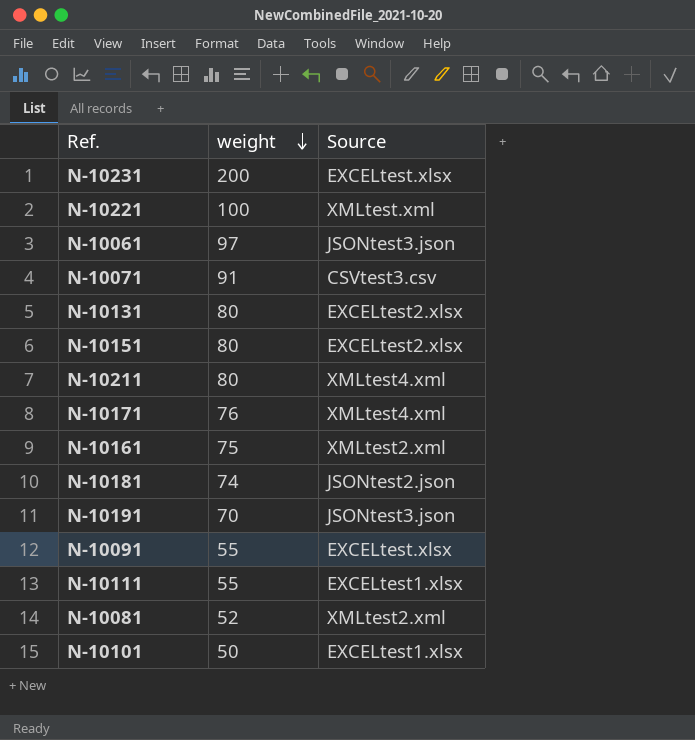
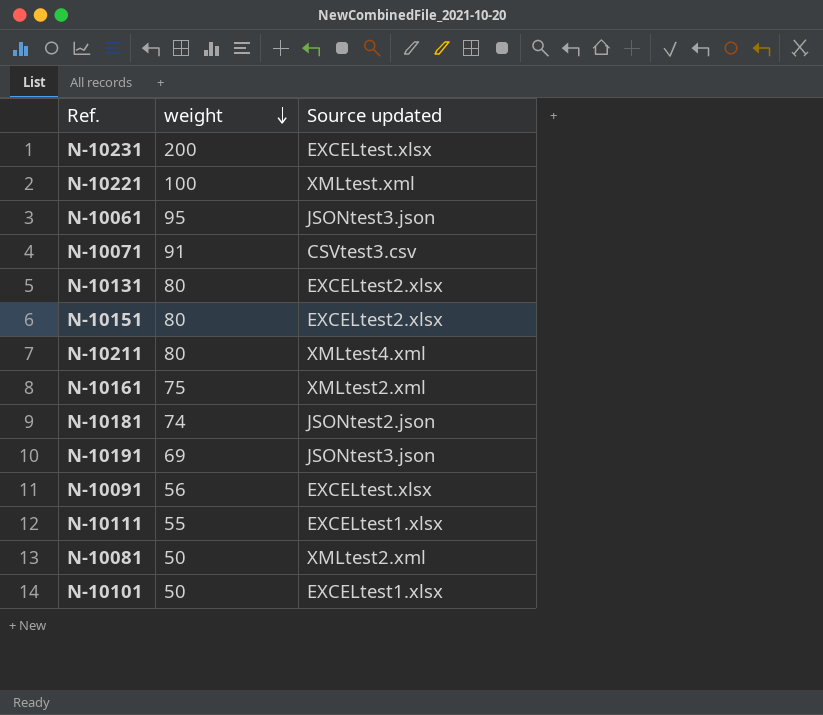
column name: Source -> Source updated
row N-10171: 76 | XMLtest4.xml -> none
N-10061 | weight: 97 -> 95
N-10191 | weight: 70 -> 69
N-10091 | weight: 55 -> 56
N-10081 | weight: 52 -> 50

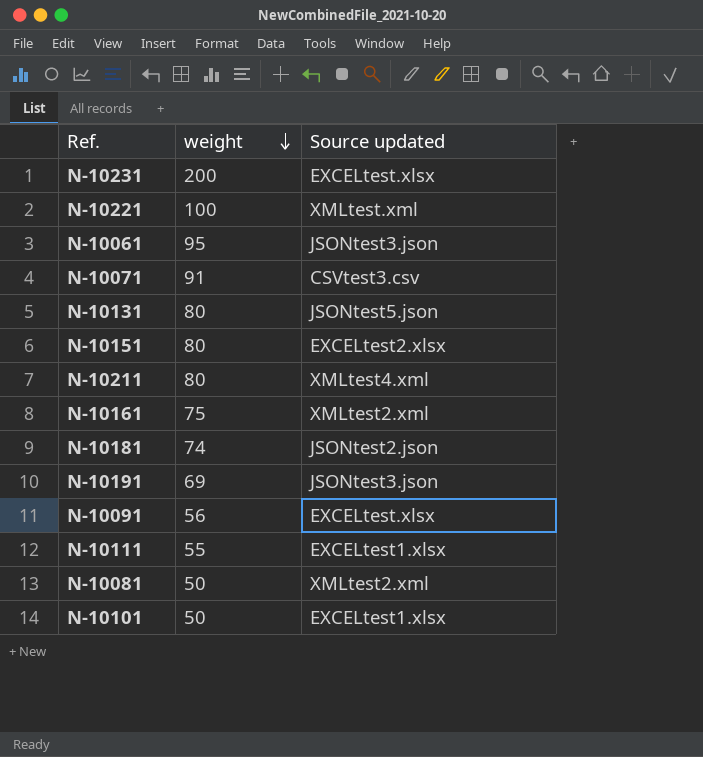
N-10131 | Source updated: EXCELtest2.xlsx -> JSONtest5.json

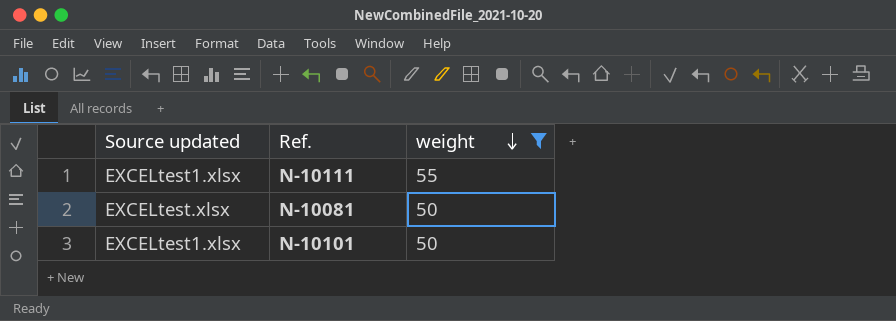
filter: none -> weight <= 55
column Source updated | position: 3 -> 1
N-10081 | Source updated: XMLtest2.xml -> EXCELtest.xlsx

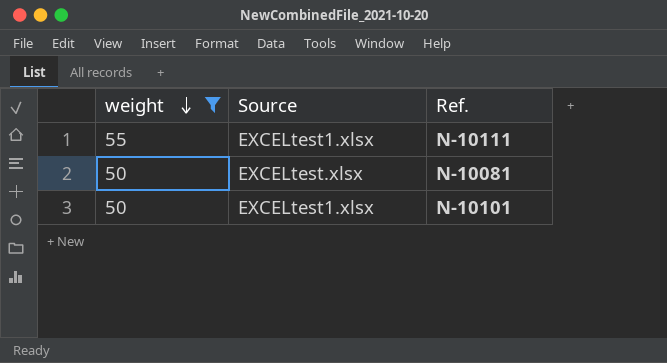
column weight | position: 3 -> 1
column name: Source updated -> Source

